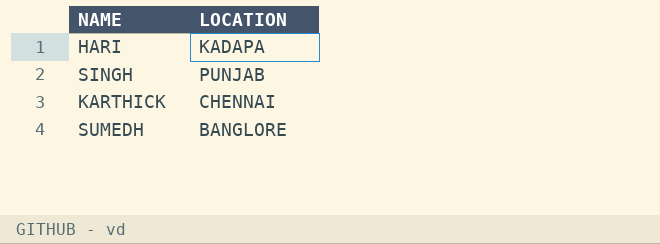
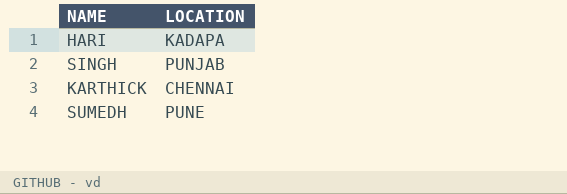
SUMEDH | LOCATION: BANGLORE -> PUNE

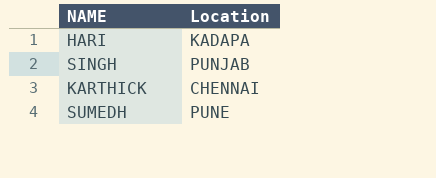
column name: LOCATION -> Location

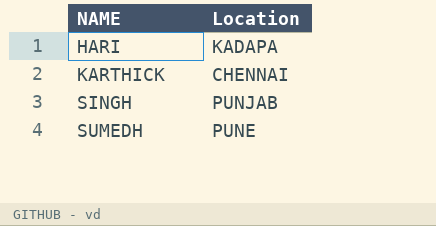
row order: none -> NAME ascending

